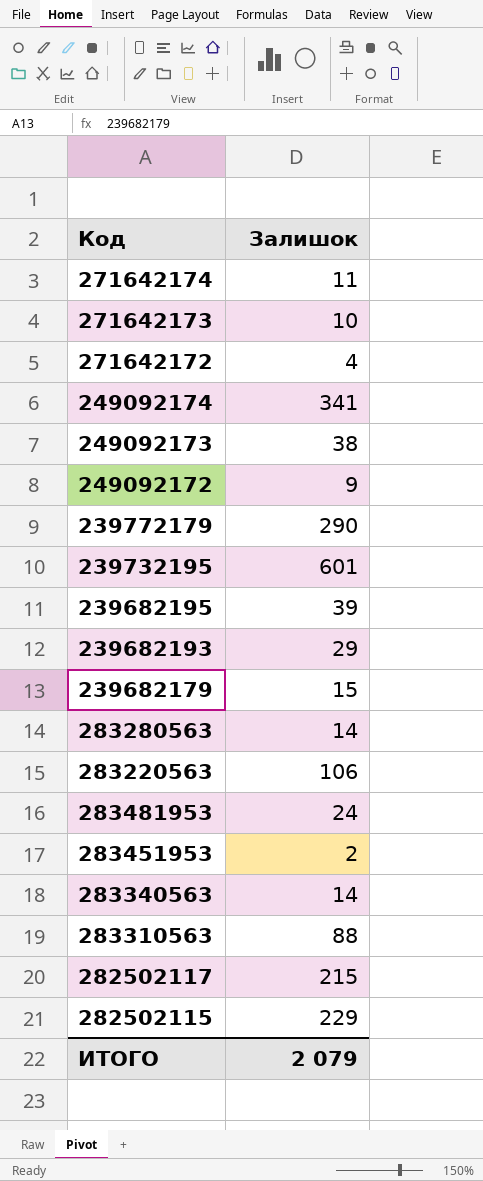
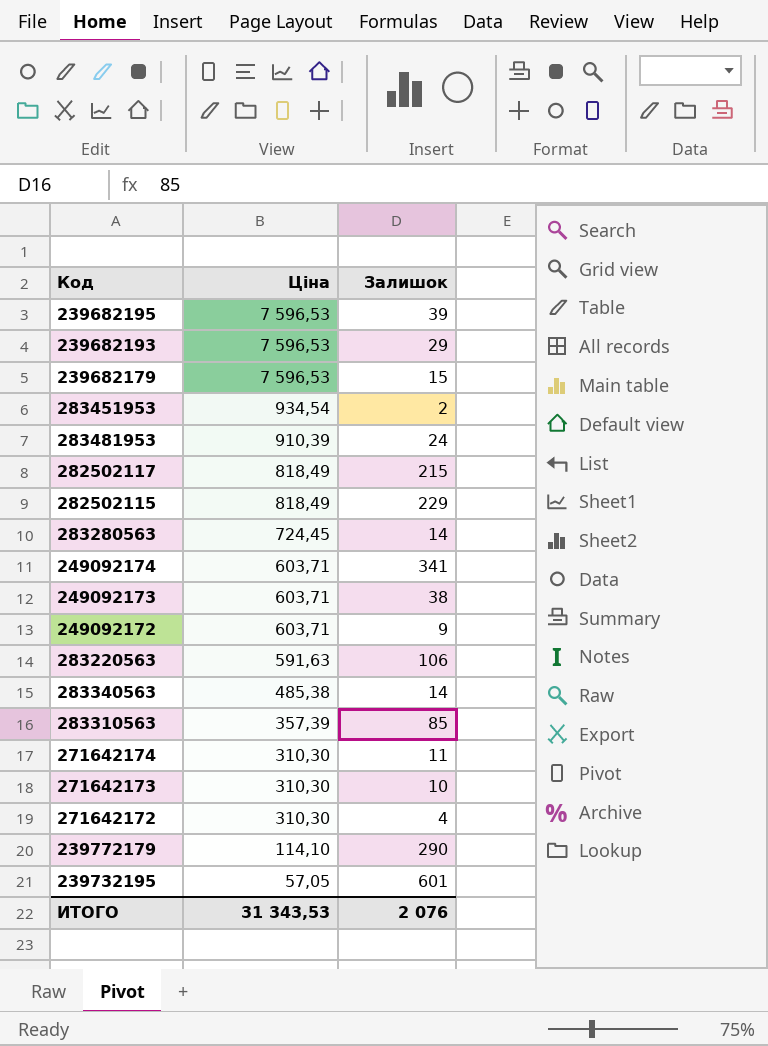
row order: none -> Ціна descending
column Ціна | position: none -> 2
283310563 | Залишок: 88 -> 85
ИТОГО | Залишок: 2 079 -> 2 076

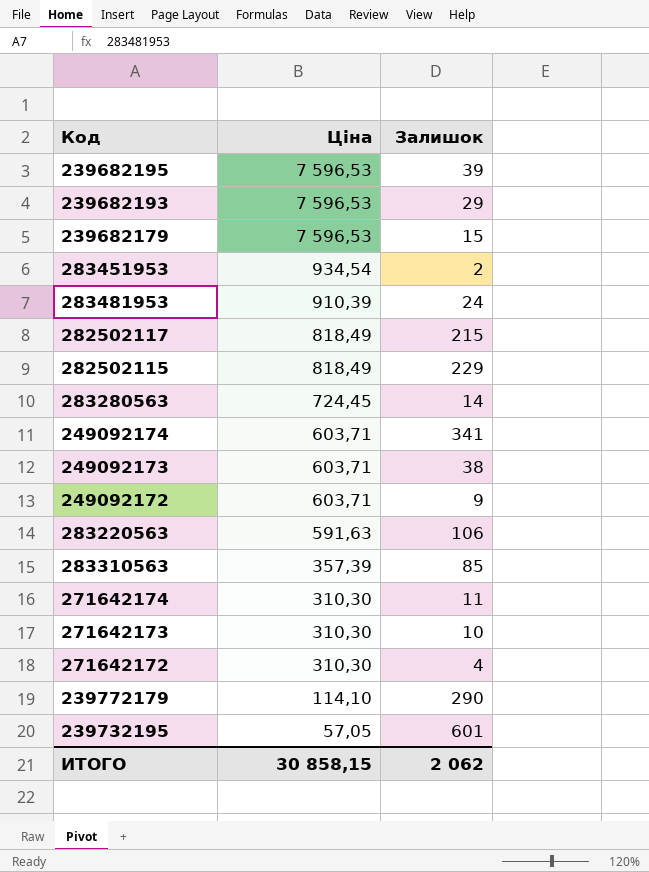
row 283340563: 485,38 | 14 -> none
ИТОГО | Ціна: 31 343,53 -> 30 858,15
ИТОГО | Залишок: 2 076 -> 2 062

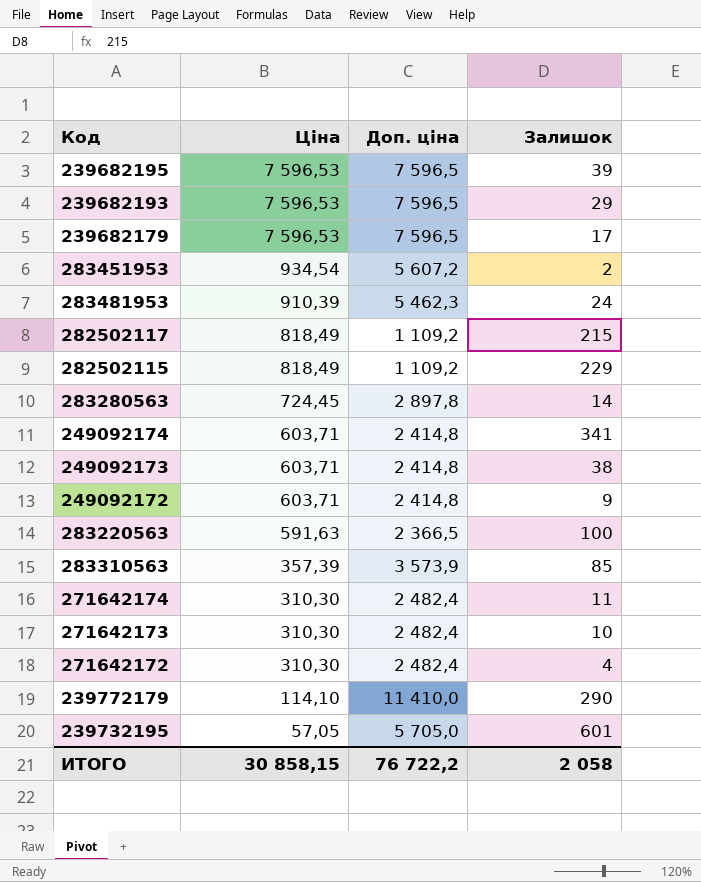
column Доп. ціна | position: none -> 3
239682179 | Залишок: 15 -> 17
283220563 | Залишок: 106 -> 100
ИТОГО | Залишок: 2 062 -> 2 058

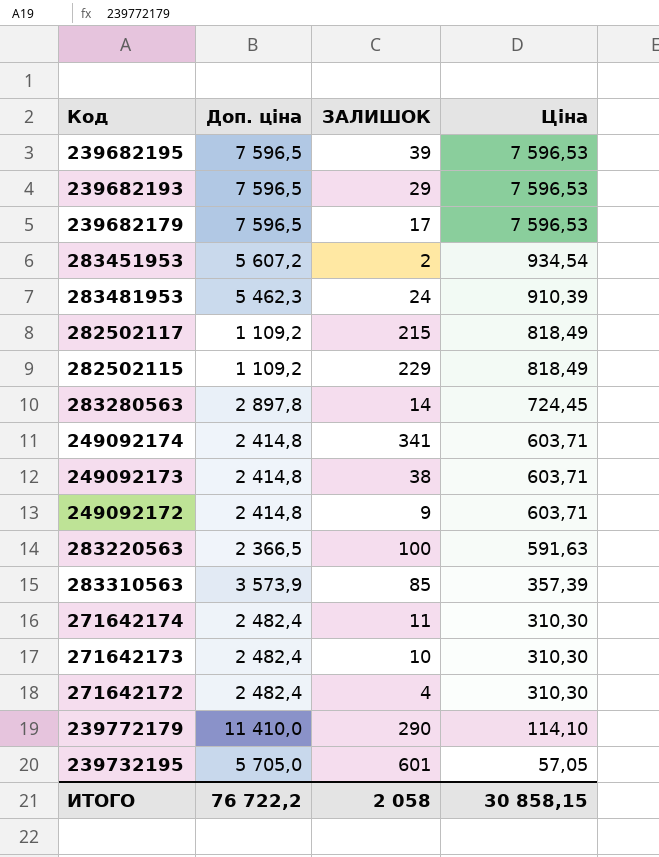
column name: Залишок -> ЗАЛИШОК
column Ціна | position: 2 -> 4

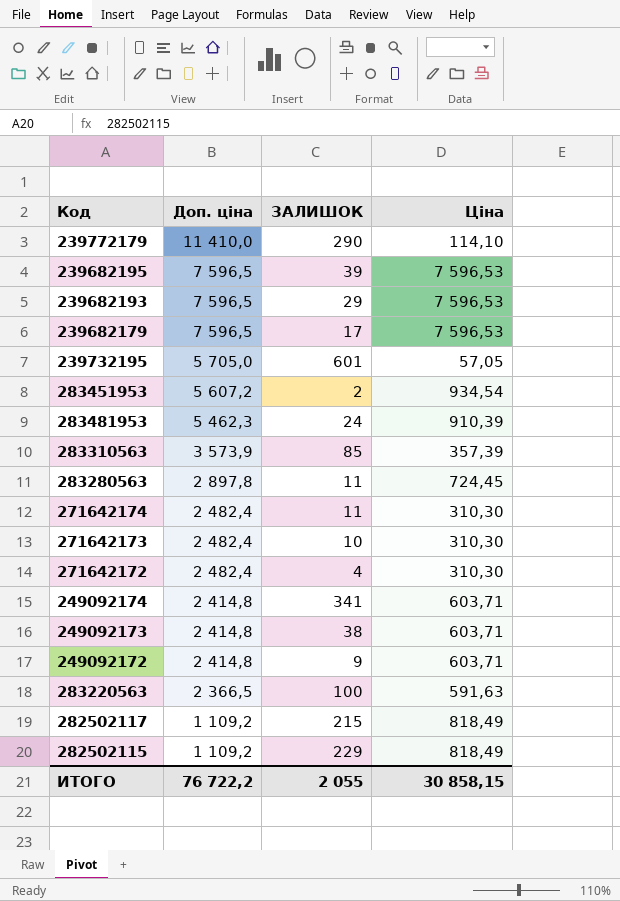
row order: Ціна descending -> Доп. ціна descending
283280563 | ЗАЛИШОК: 14 -> 11
ИТОГО | ЗАЛИШОК: 2 058 -> 2 055

